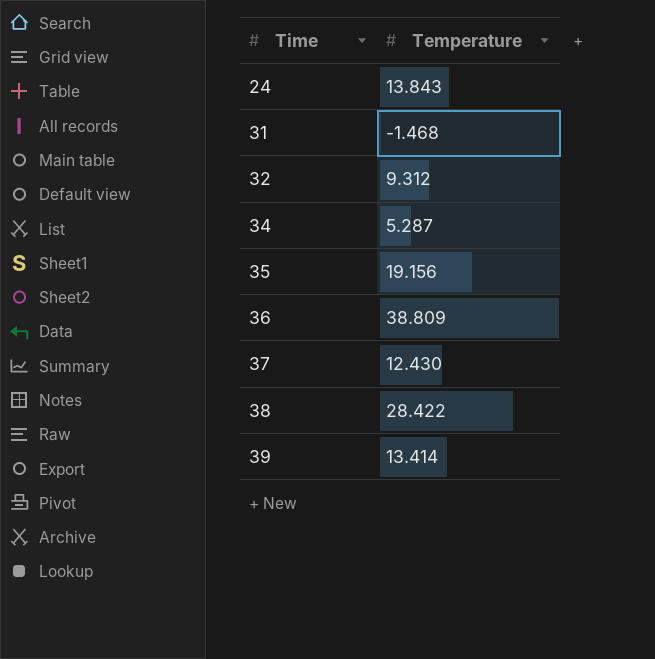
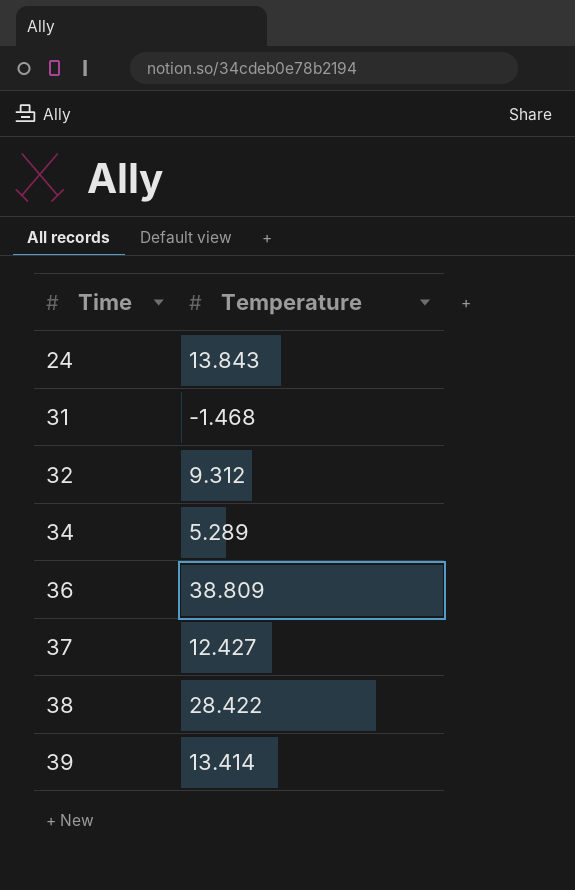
row 35: 19.156 -> none
34 | Temperature: 5.287 -> 5.289
37 | Temperature: 12.430 -> 12.427

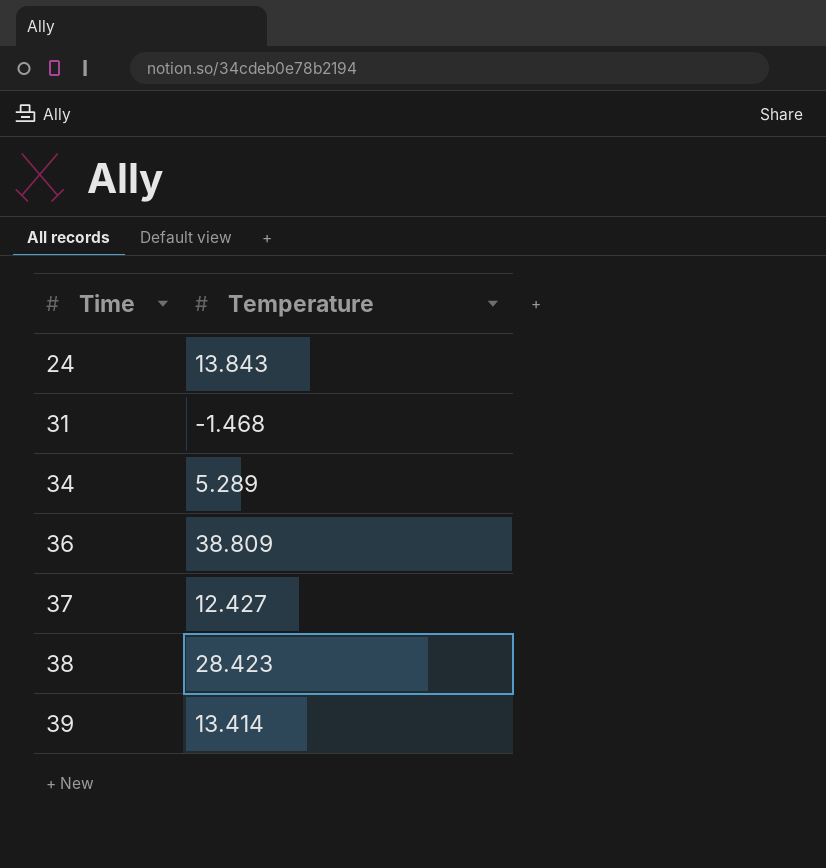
row 32: 9.312 -> none
38 | Temperature: 28.422 -> 28.423

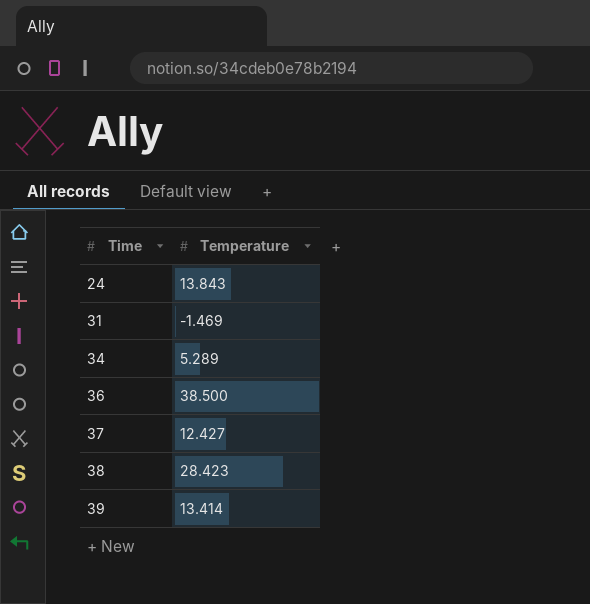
31 | Temperature: -1.468 -> -1.469
36 | Temperature: 38.809 -> 38.500

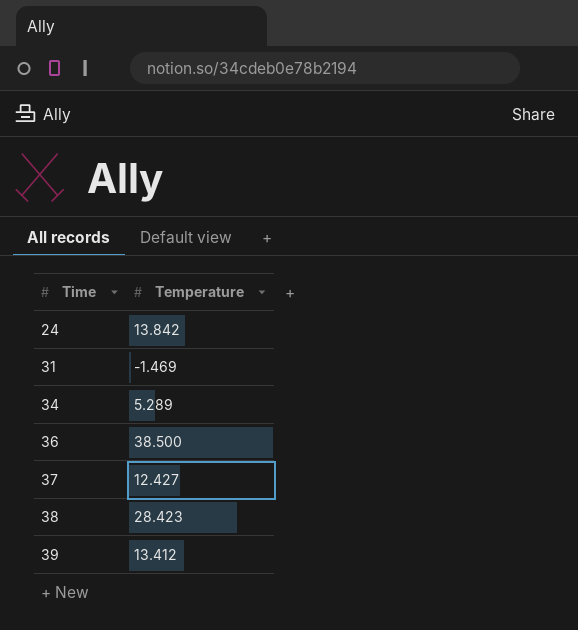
24 | Temperature: 13.843 -> 13.842
39 | Temperature: 13.414 -> 13.412

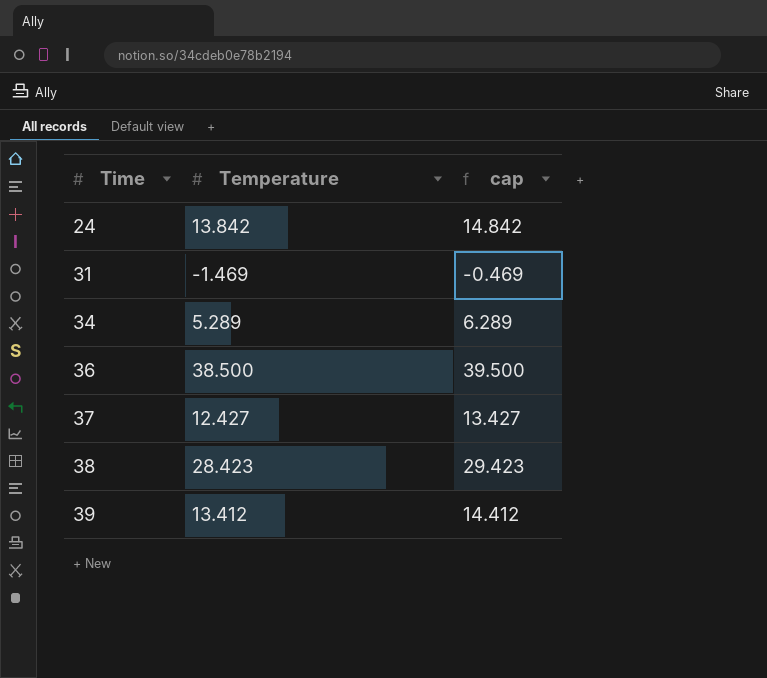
column cap | formula: none -> [Temperature] + 1

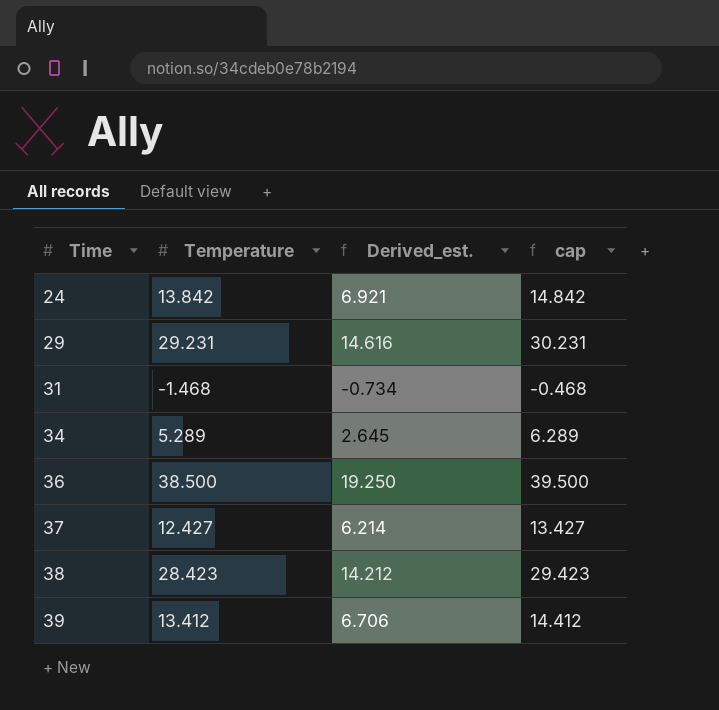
column Derived_est. | formula: none -> [Temperature] * 0.5
row 29: none -> 29.231 | 14.616 | 30.231
31 | Temperature: -1.469 -> -1.468
31 | cap: -0.469 -> -0.468

